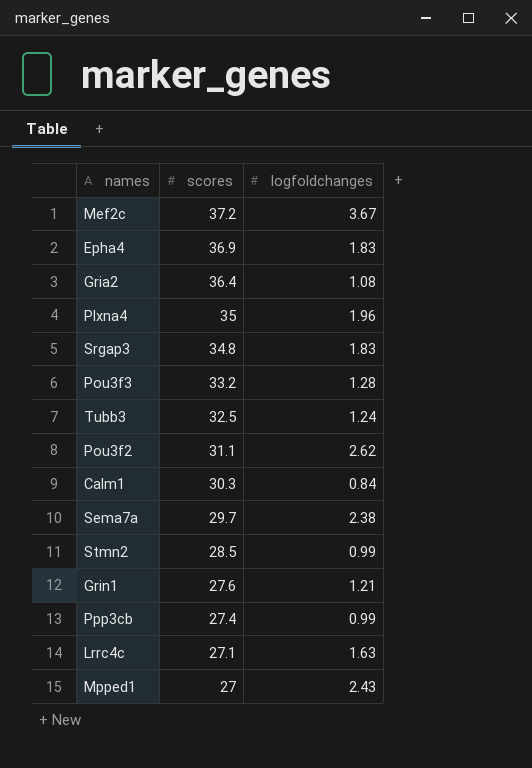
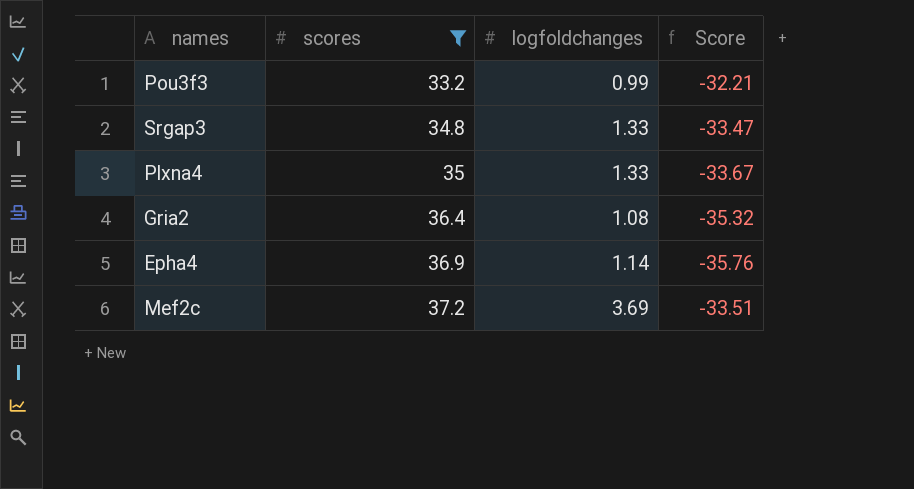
filter: none -> scores >= 33.2
row order: scores descending -> scores ascending
column Score | formula: none -> [logfoldchanges] - [scores]
Pou3f3 | logfoldchanges: 1.28 -> 0.99
Srgap3 | logfoldchanges: 1.83 -> 1.33
Plxna4 | logfoldchanges: 1.96 -> 1.33
Epha4 | logfoldchanges: 1.83 -> 1.14
Mef2c | logfoldchanges: 3.67 -> 3.69

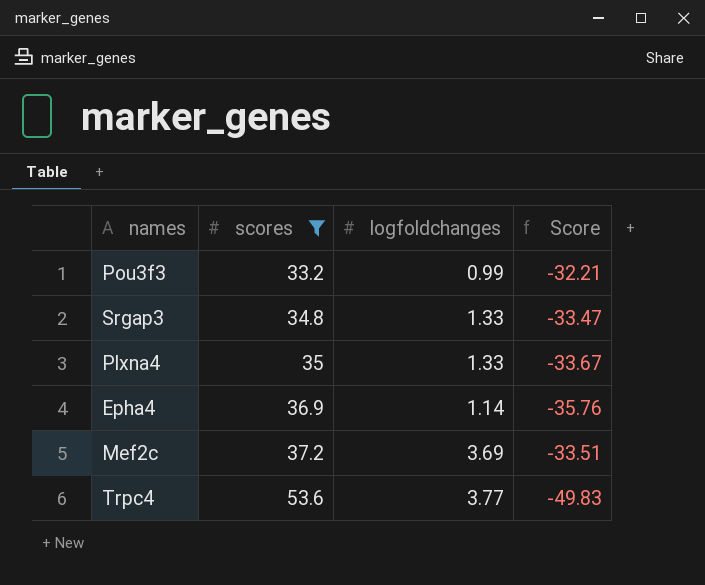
row Gria2: 36.4 | 1.08 | -35.32 -> none
row Trpc4: none -> 53.6 | 3.77 | -49.83

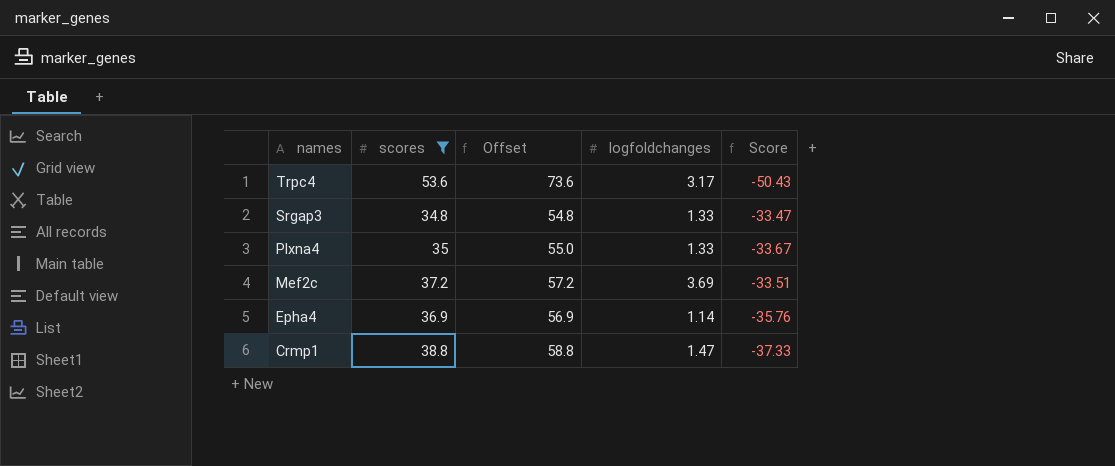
row order: scores ascending -> names descending
column Offset | formula: none -> [scores] + 20
row Pou3f3: 33.2 | 0.99 | -32.21 -> none
Trpc4 | logfoldchanges: 3.77 -> 3.17
Trpc4 | Score: -49.83 -> -50.43
row Crmp1: none -> 38.8 | 58.8 | 1.47 | -37.33

